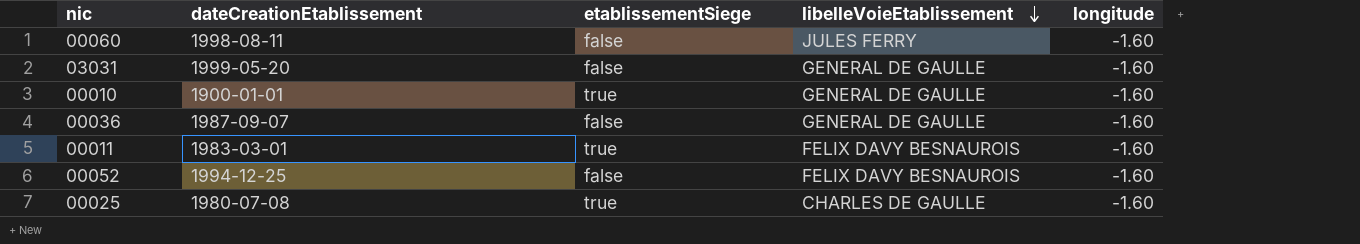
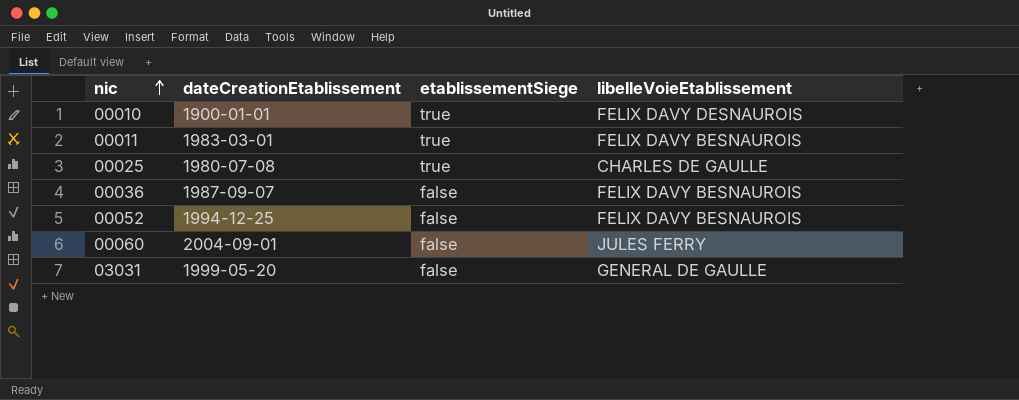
row order: libelleVoieEtablissement descending -> nic ascending
column longitude | position: 5 -> none
00010 | libelleVoieEtablissement: GENERAL DE GAULLE -> FELIX DAVY DESNAUROIS
00036 | libelleVoieEtablissement: GENERAL DE GAULLE -> FELIX DAVY BESNAUROIS
00060 | dateCreationEtablissement: 1998-08-11 -> 2004-09-01

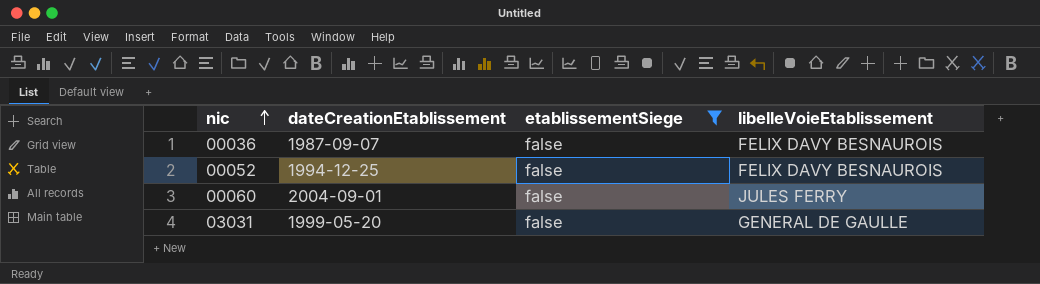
filter: none -> etablissementSiege = false

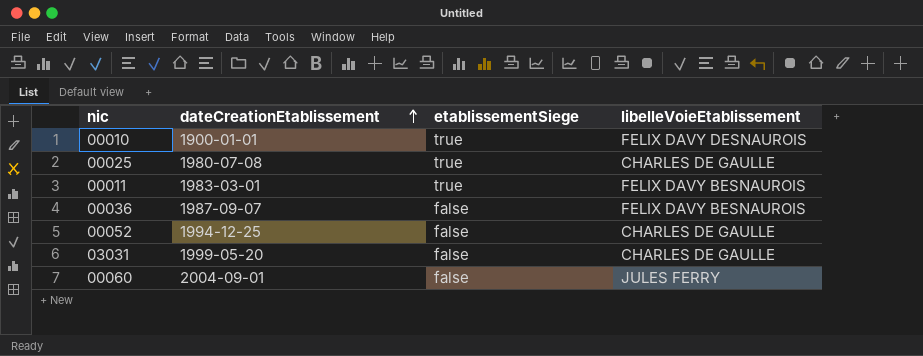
filter: etablissementSiege = false -> none
row order: nic ascending -> dateCreationEtablissement ascending
00052 | libelleVoieEtablissement: FELIX DAVY BESNAUROIS -> CHARLES DE GAULLE
03031 | libelleVoieEtablissement: GENERAL DE GAULLE -> CHARLES DE GAULLE

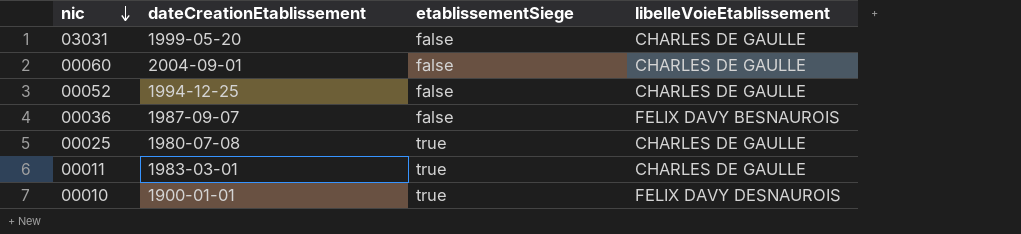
row order: dateCreationEtablissement ascending -> nic descending
00060 | libelleVoieEtablissement: JULES FERRY -> CHARLES DE GAULLE
00011 | libelleVoieEtablissement: FELIX DAVY BESNAUROIS -> CHARLES DE GAULLE

